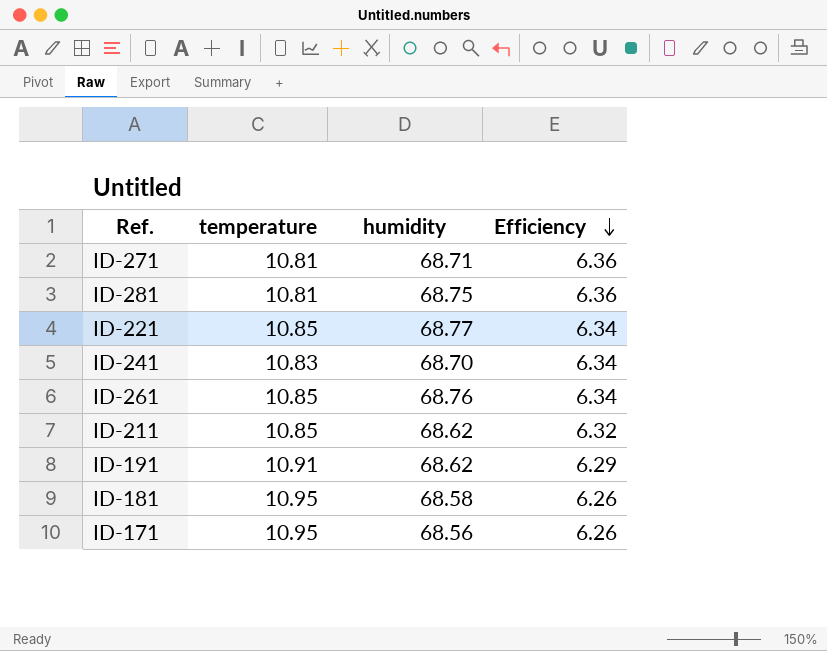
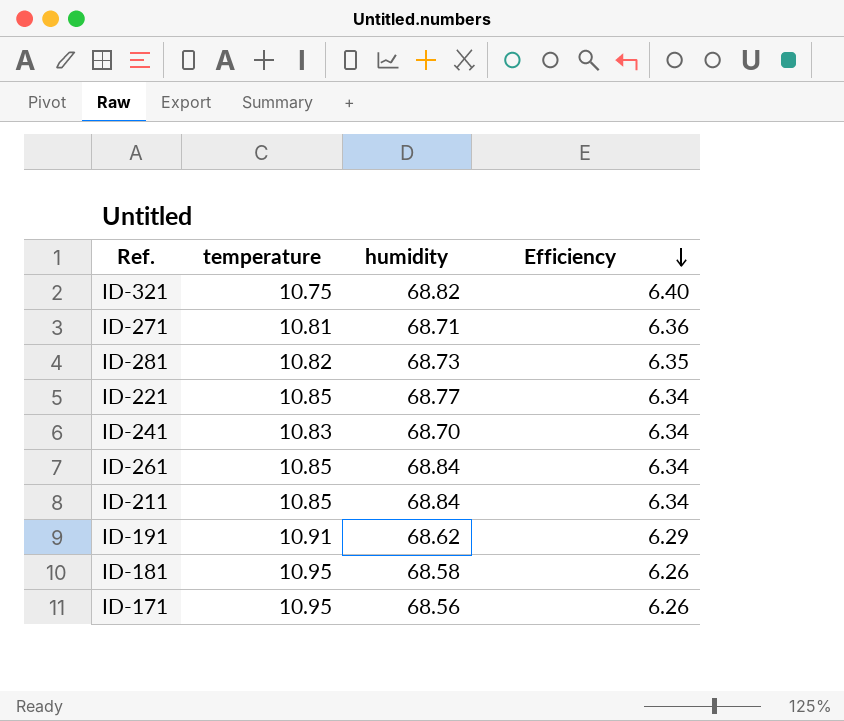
row ID-321: none -> 10.75 | 68.82 | 6.40
ID-281 | temperature: 10.81 -> 10.82
ID-281 | humidity: 68.75 -> 68.73
ID-281 | Efficiency: 6.36 -> 6.35
ID-261 | humidity: 68.76 -> 68.84
ID-211 | humidity: 68.62 -> 68.84
ID-211 | Efficiency: 6.32 -> 6.34

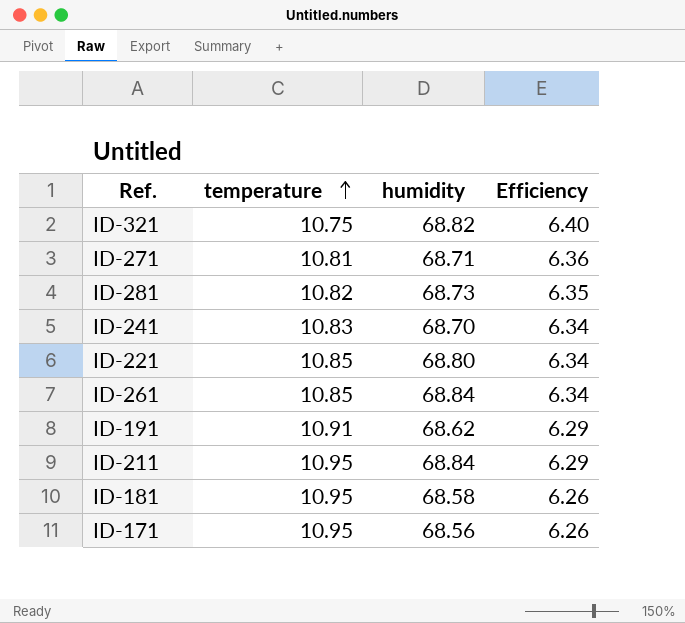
row order: Efficiency descending -> temperature ascending
ID-221 | humidity: 68.77 -> 68.80
ID-211 | temperature: 10.85 -> 10.95
ID-211 | Efficiency: 6.34 -> 6.29

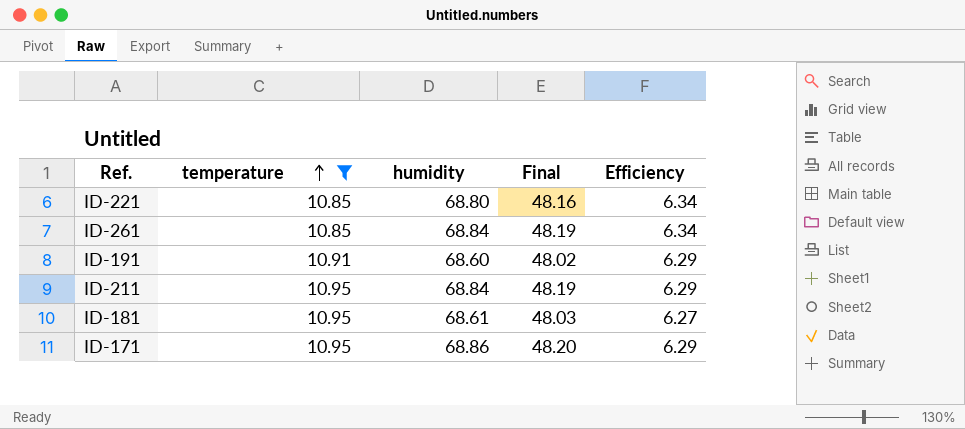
filter: none -> temperature >= 10.85
column Final | formula: none -> [humidity] * 0.7
ID-191 | humidity: 68.62 -> 68.60
ID-181 | humidity: 68.58 -> 68.61
ID-181 | Efficiency: 6.26 -> 6.27
ID-171 | humidity: 68.56 -> 68.86
ID-171 | Efficiency: 6.26 -> 6.29

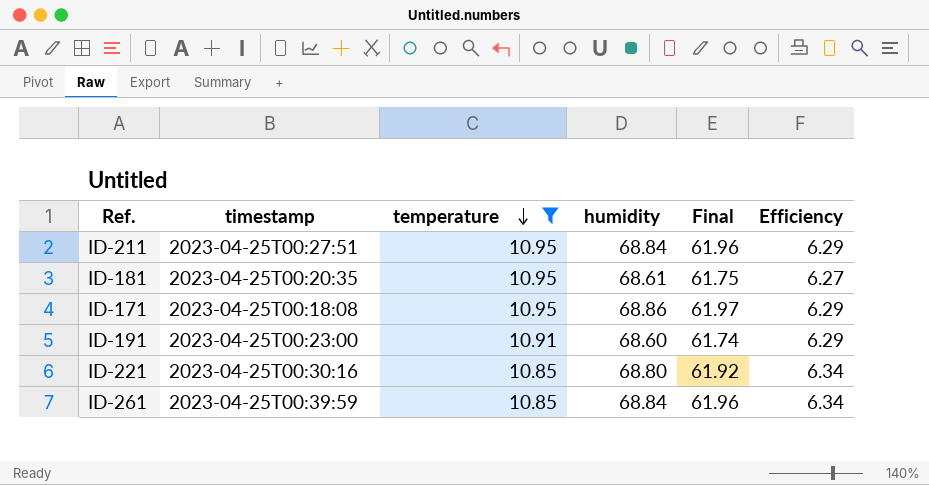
row order: temperature ascending -> temperature descending
column timestamp | position: none -> 2
column Final | formula: [humidity] * 0.7 -> [humidity] * 0.9

